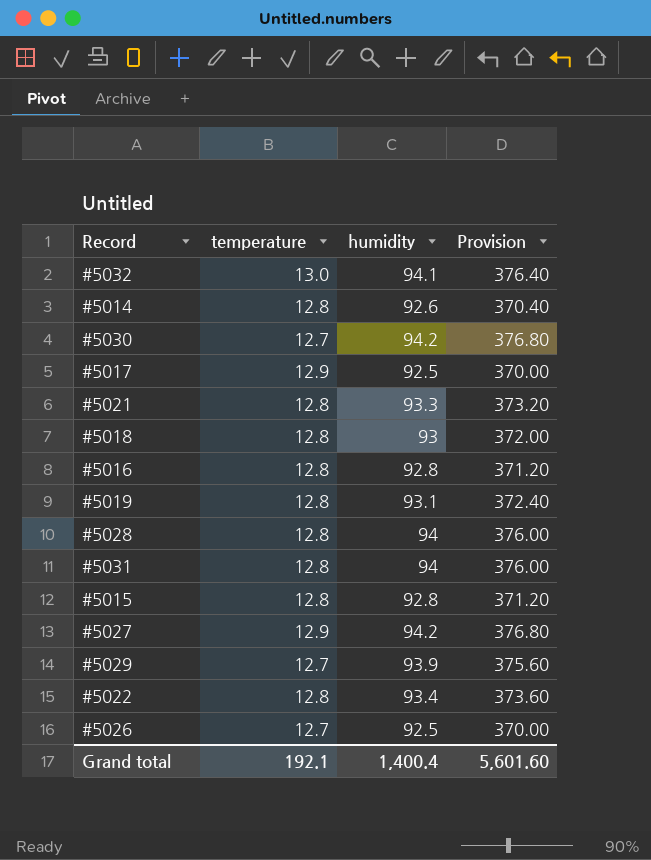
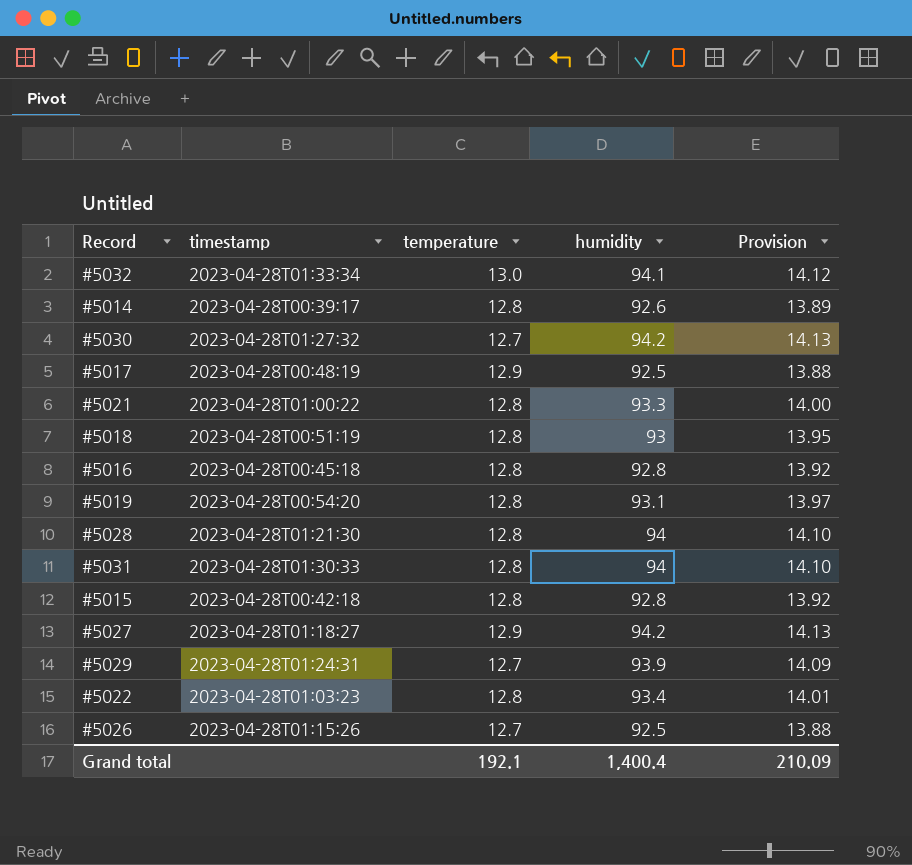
column timestamp | position: none -> 2
column Provision | formula: [humidity] * 4 -> [humidity] * 0.15
Grand total | Provision: 5,601.60 -> 210.09

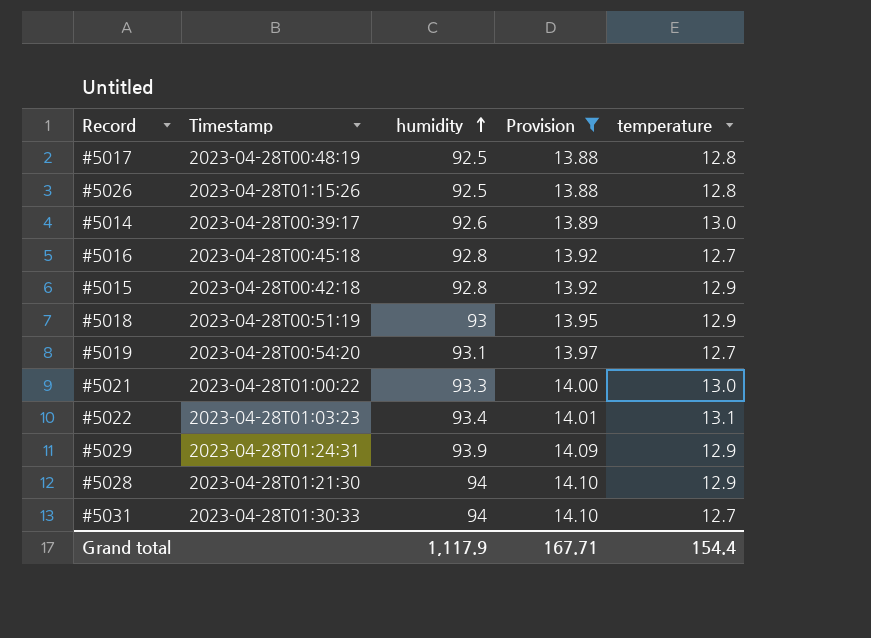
filter: none -> Provision <= 14.10
row order: none -> humidity ascending
column name: timestamp -> Timestamp
column temperature | position: 3 -> 5
#5017 | temperature: 12.9 -> 12.8
#5026 | temperature: 12.7 -> 12.8
#5014 | temperature: 12.8 -> 13.0
#5016 | temperature: 12.8 -> 12.7
#5015 | temperature: 12.8 -> 12.9
#5018 | temperature: 12.8 -> 12.9
#5019 | temperature: 12.8 -> 12.7
#5021 | temperature: 12.8 -> 13.0
#5022 | temperature: 12.8 -> 13.1
#5029 | temperature: 12.7 -> 12.9
#5028 | temperature: 12.8 -> 12.9
#5031 | temperature: 12.8 -> 12.7
Grand total | humidity: 1,400.4 -> 1,117.9
Grand total | Provision: 210.09 -> 167.71
Grand total | temperature: 192.1 -> 154.4

